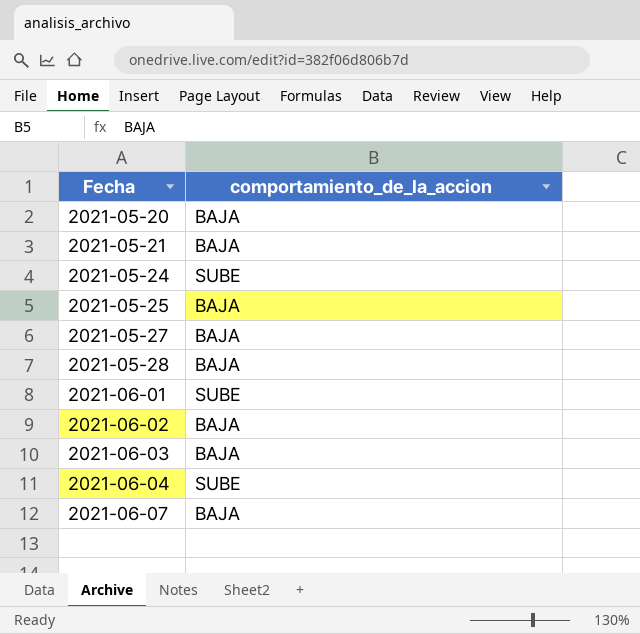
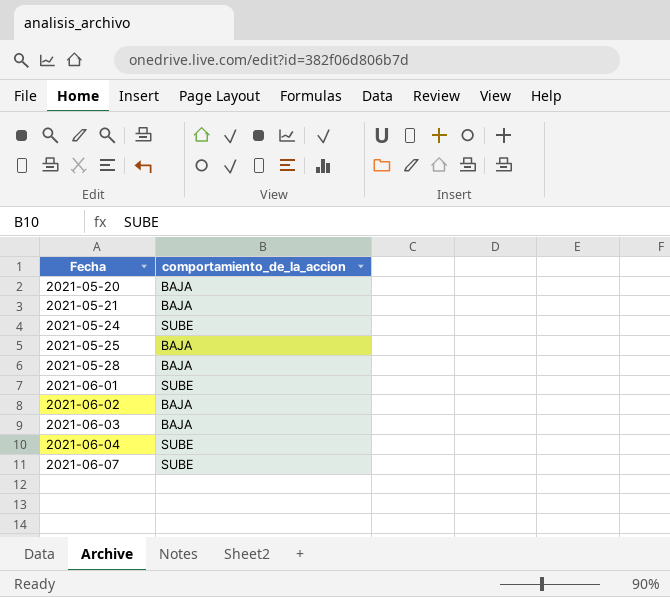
row 2021-05-27: BAJA -> none
2021-06-07 | comportamiento_de_la_accion: BAJA -> SUBE

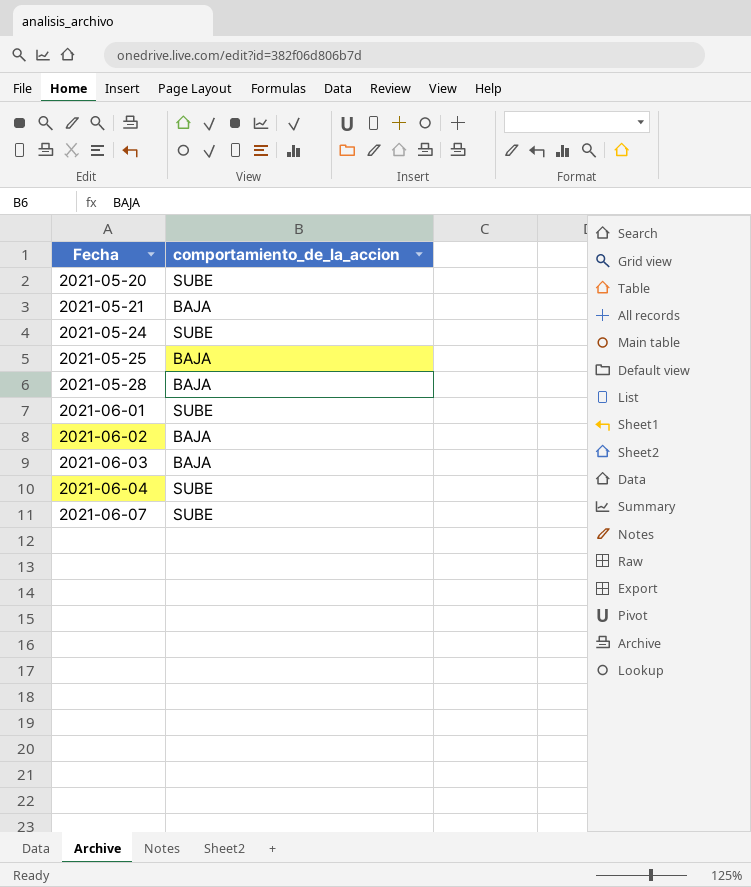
2021-05-20 | comportamiento_de_la_accion: BAJA -> SUBE

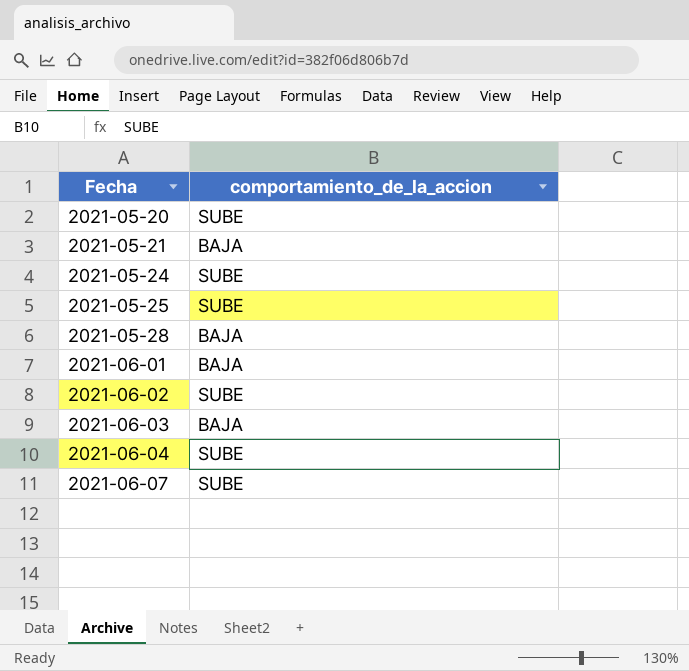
2021-05-25 | comportamiento_de_la_accion: BAJA -> SUBE
2021-06-01 | comportamiento_de_la_accion: SUBE -> BAJA
2021-06-02 | comportamiento_de_la_accion: BAJA -> SUBE

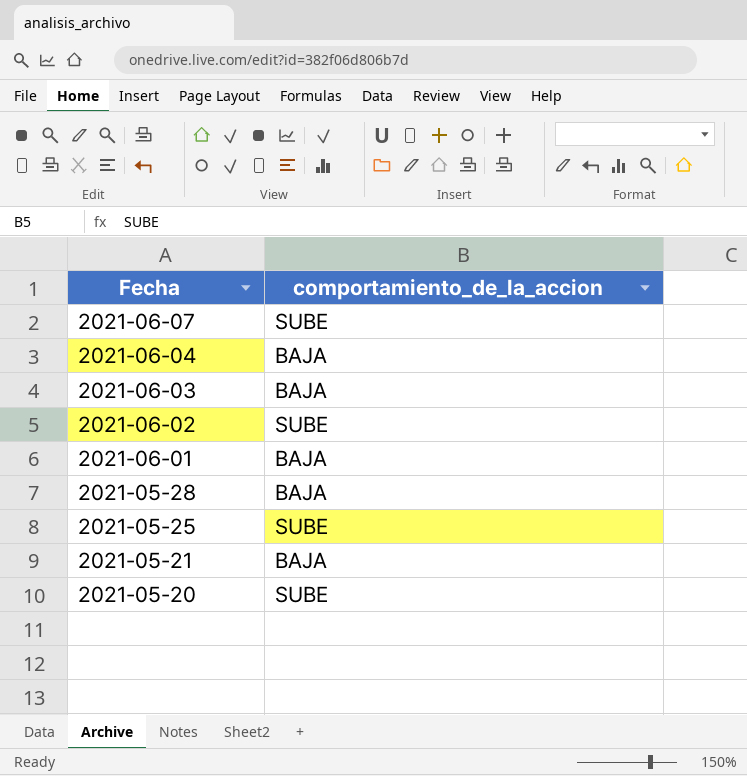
row order: Fecha ascending -> Fecha descending
row 2021-05-24: SUBE -> none
2021-06-04 | comportamiento_de_la_accion: SUBE -> BAJA

